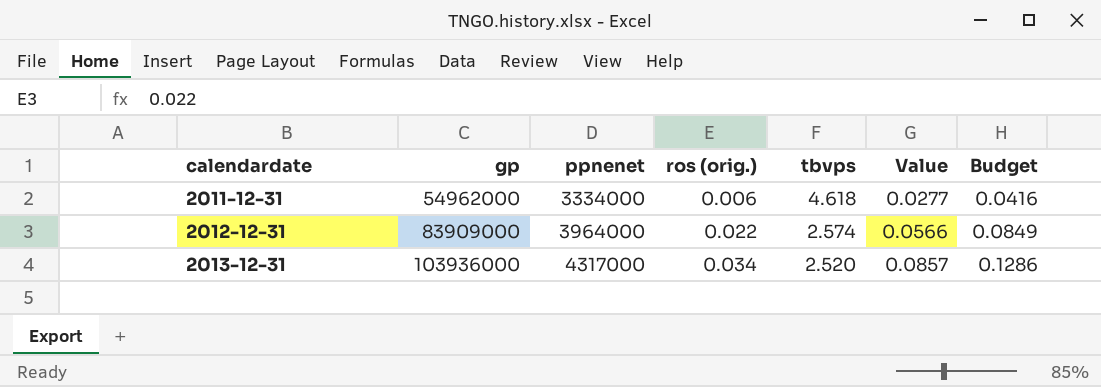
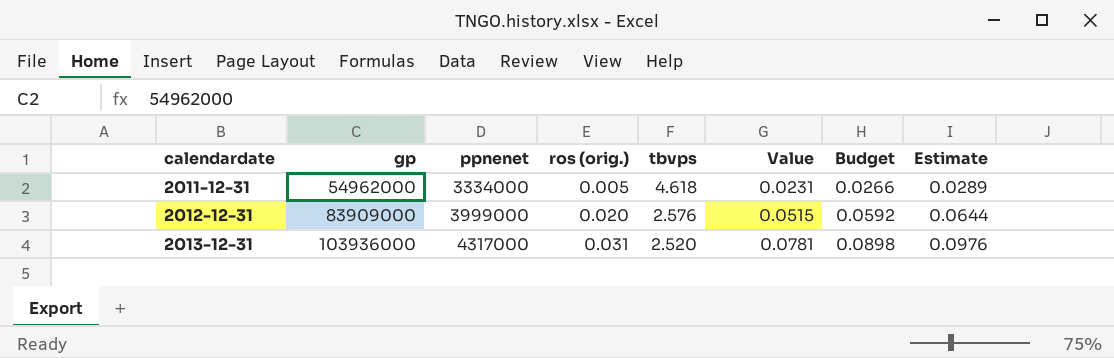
column Budget | formula: [Value] * 1.5 -> [Value] * 1.15
column Estimate | formula: none -> [Value] * 1.25
2011-12-31 | ros (orig.): 0.006 -> 0.005
2011-12-31 | Value: 0.0277 -> 0.0231
2012-12-31 | ppnenet: 3964000 -> 3999000
2012-12-31 | ros (orig.): 0.022 -> 0.020
2012-12-31 | tbvps: 2.574 -> 2.576
2012-12-31 | Value: 0.0566 -> 0.0515
2013-12-31 | ros (orig.): 0.034 -> 0.031
2013-12-31 | Value: 0.0857 -> 0.0781

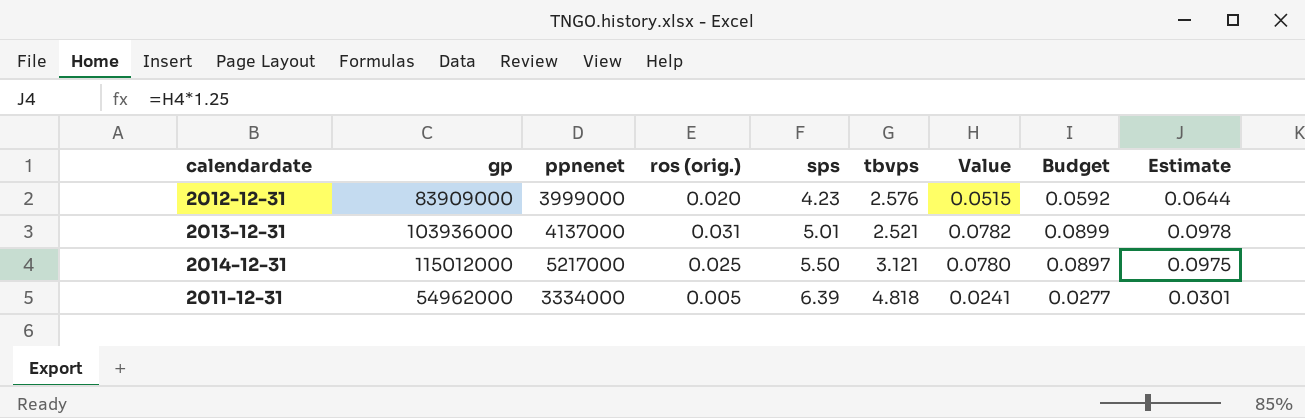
row order: calendardate ascending -> sps ascending
column sps | position: none -> 5
2013-12-31 | ppnenet: 4317000 -> 4137000
2013-12-31 | tbvps: 2.520 -> 2.521
2013-12-31 | Value: 0.0781 -> 0.0782
2013-12-31 | Budget: 0.0898 -> 0.0899
2013-12-31 | Estimate: 0.0976 -> 0.0978
row 2014-12-31: none -> 115012000 | 5217000 | 0.025 | 5.50 | 3.121 | 0.0780 | 0.0897 | 0.0975
2011-12-31 | tbvps: 4.618 -> 4.818
2011-12-31 | Value: 0.0231 -> 0.0241
2011-12-31 | Budget: 0.0266 -> 0.0277
2011-12-31 | Estimate: 0.0289 -> 0.0301

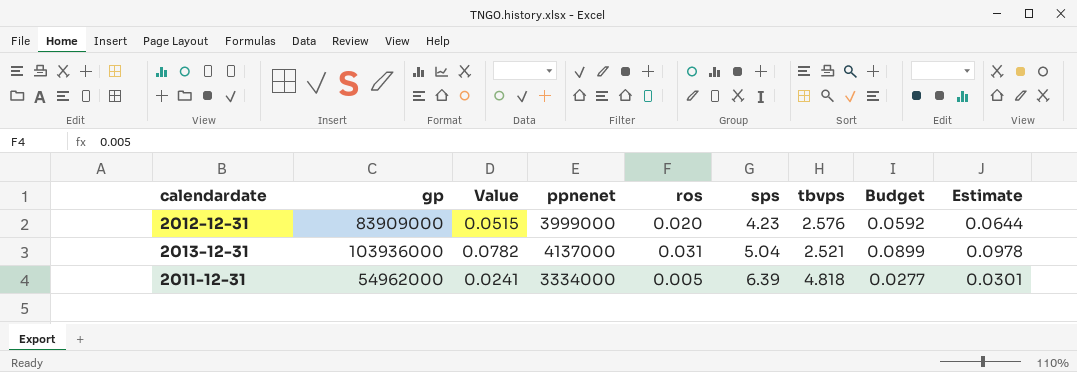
column Value | position: 7 -> 3
column name: ros (orig.) -> ros
row 2014-12-31: 115012000 | 5217000 | 0.025 | 5.50 | 3.121 | 0.0780 | 0.0897 | 0.0975 -> none
2013-12-31 | sps: 5.01 -> 5.04

